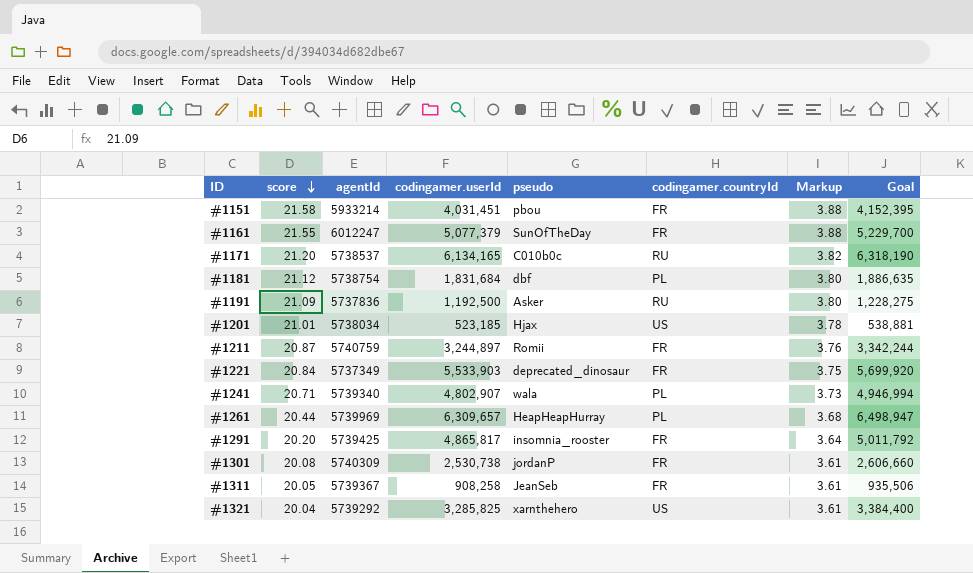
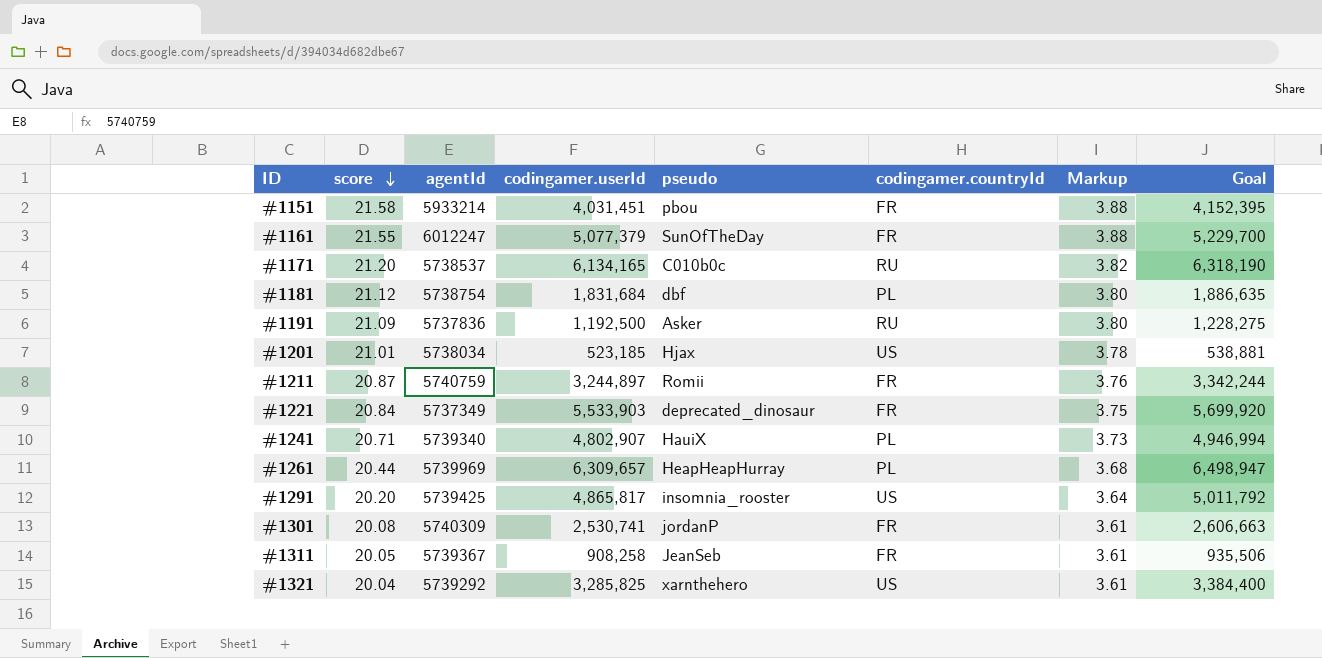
#1241 | pseudo: wala -> HauiX
#1291 | codingamer.countryId: FR -> US
#1301 | codingamer.userId: 2,530,738 -> 2,530,741
#1301 | Goal: 2,606,660 -> 2,606,663

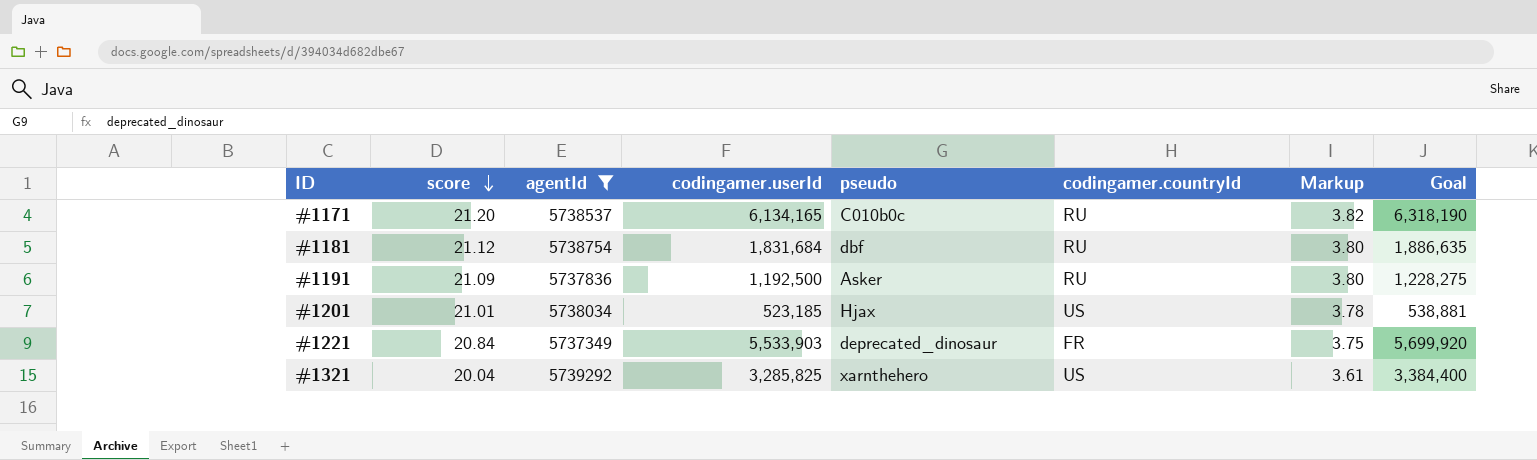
filter: none -> agentId <= 5739292
#1181 | codingamer.countryId: PL -> RU

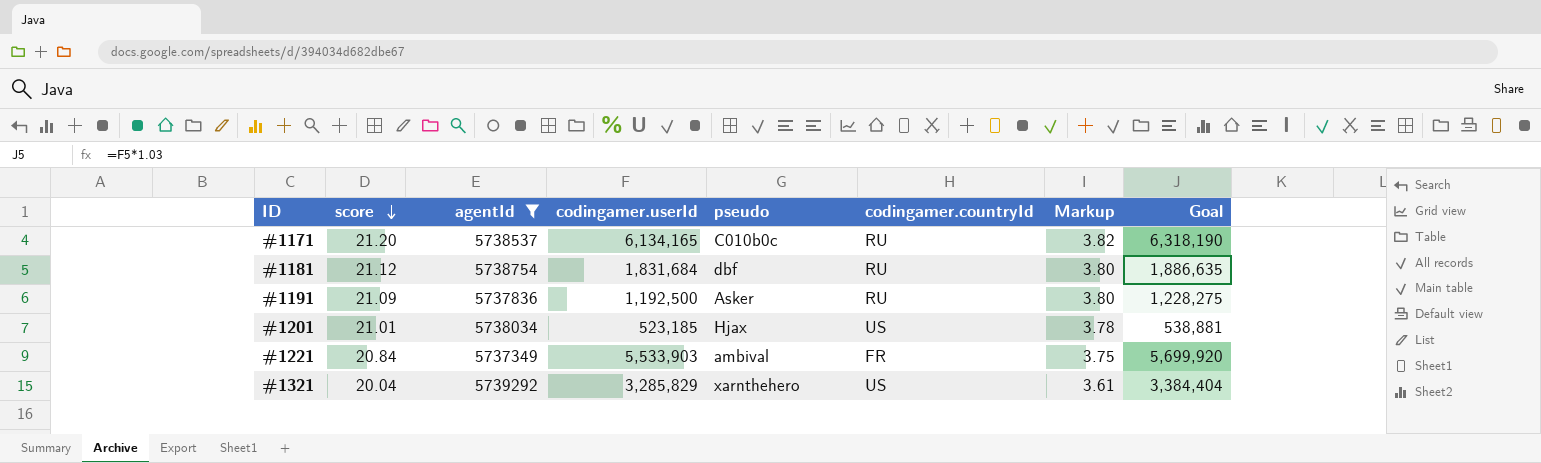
#1221 | pseudo: deprecated_dinosaur -> ambival
#1321 | codingamer.userId: 3,285,825 -> 3,285,829
#1321 | Goal: 3,384,400 -> 3,384,404

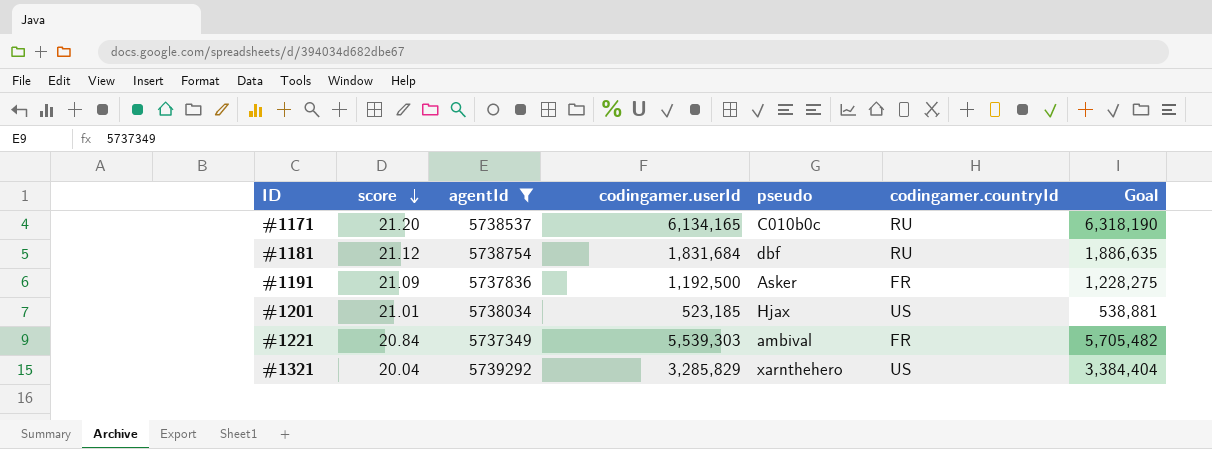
column Markup | formula: [score] * 0.18 -> none
#1191 | codingamer.countryId: RU -> FR
#1221 | codingamer.userId: 5,533,903 -> 5,539,303
#1221 | Goal: 5,699,920 -> 5,705,482

